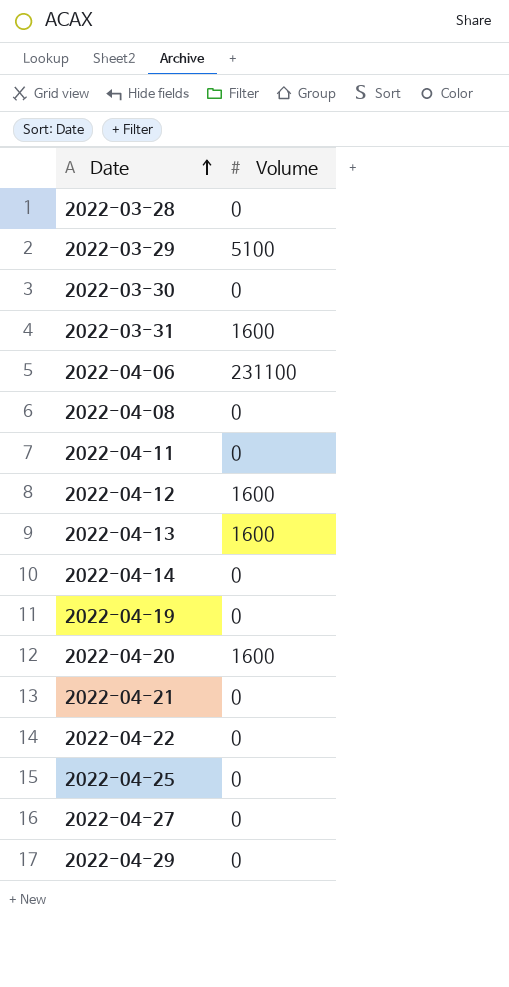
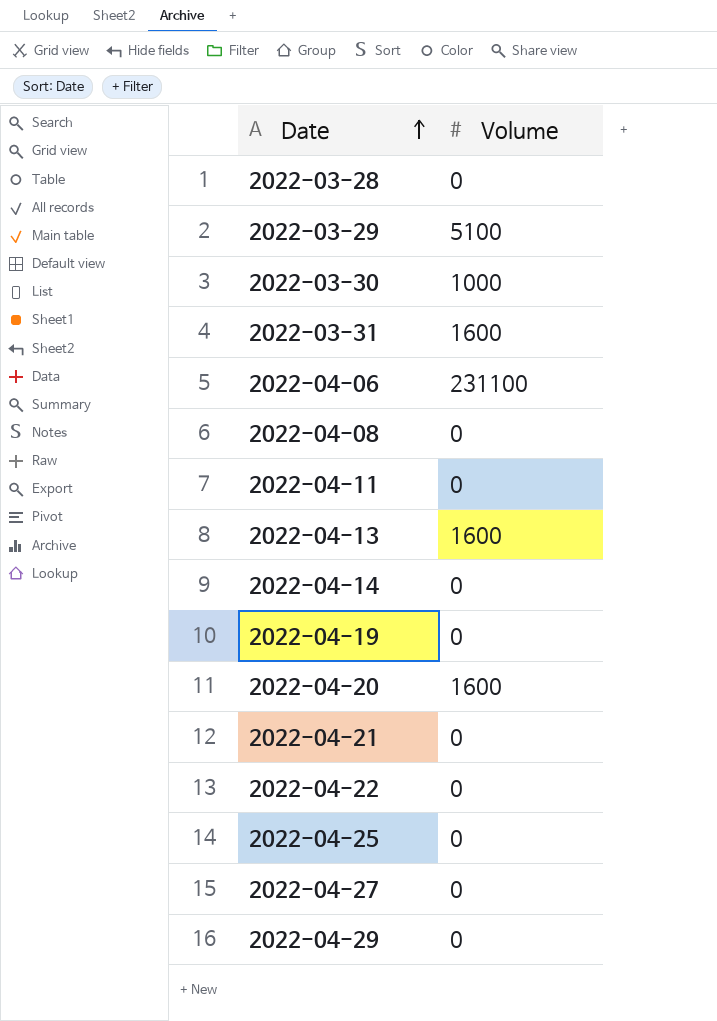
row 2022-04-12: 1600 -> none
2022-03-30 | Volume: 0 -> 1000

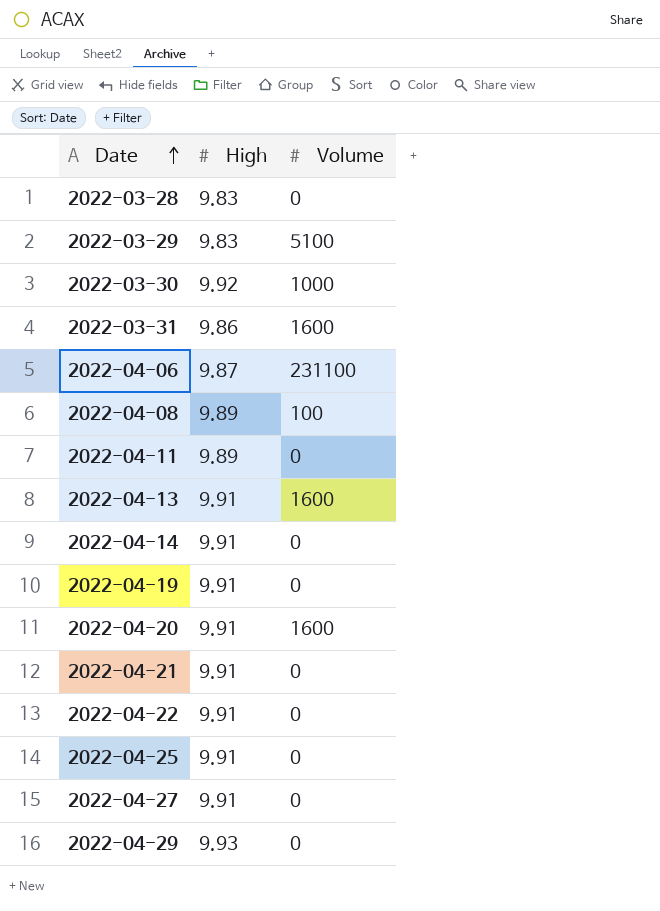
column High | position: none -> 2
2022-04-08 | Volume: 0 -> 100

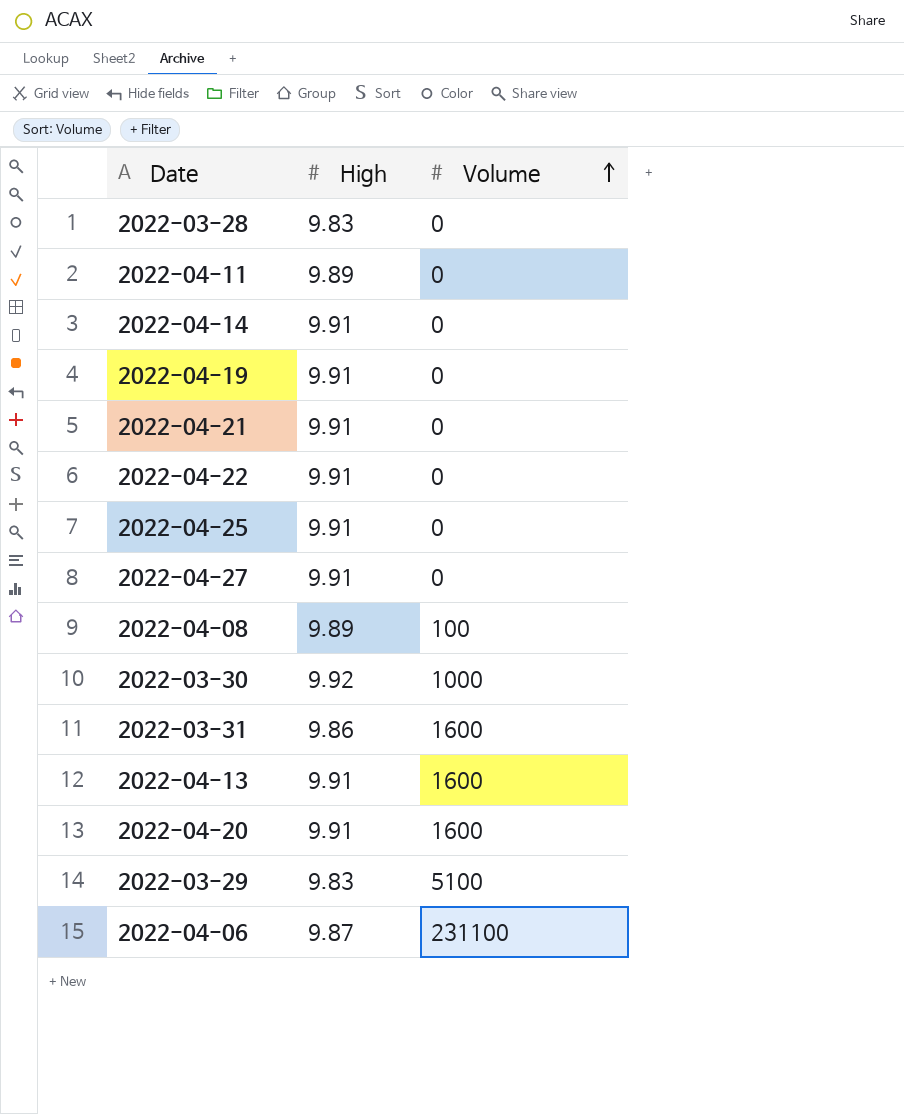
row order: Date ascending -> Volume ascending
row 2022-04-29: 9.93 | 0 -> none

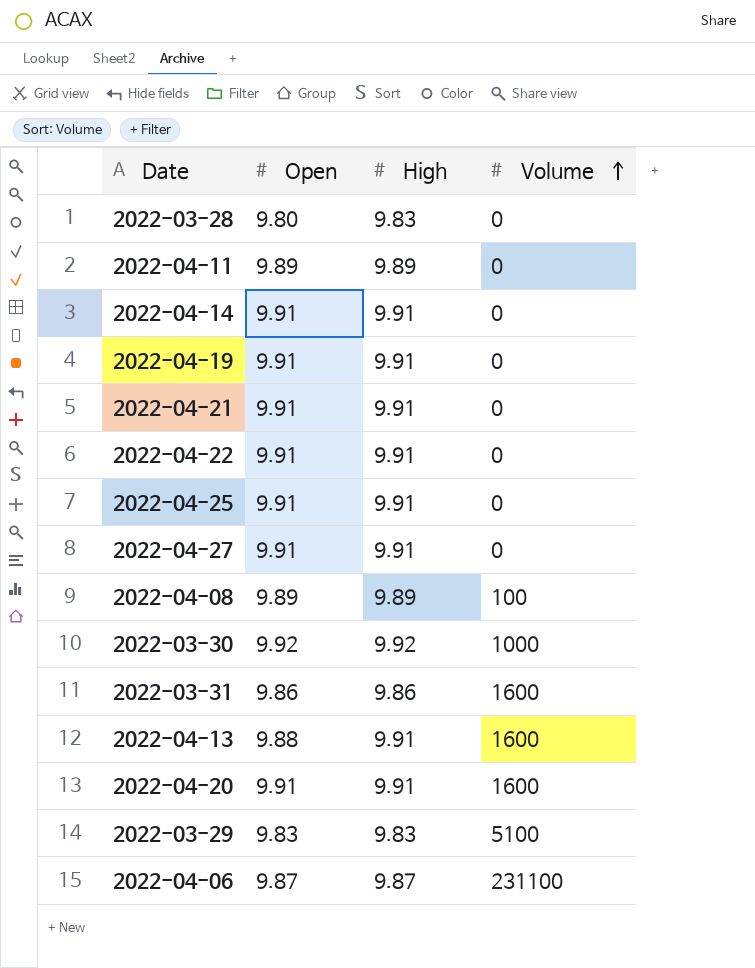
column Open | position: none -> 2

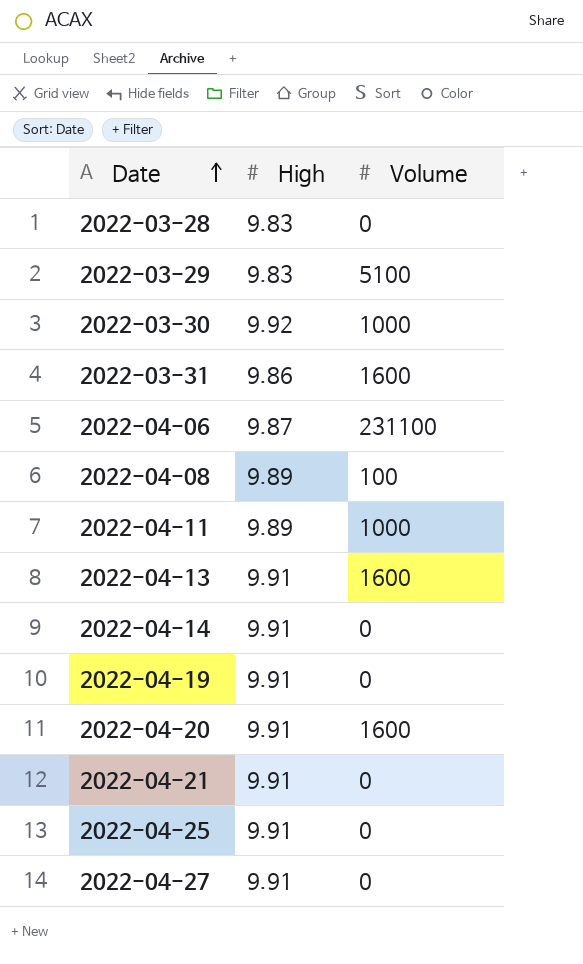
row order: Volume ascending -> Date ascending
column Open | position: 2 -> none
row 2022-04-22: 9.91 | 9.91 | 0 -> none
2022-04-11 | Volume: 0 -> 1000

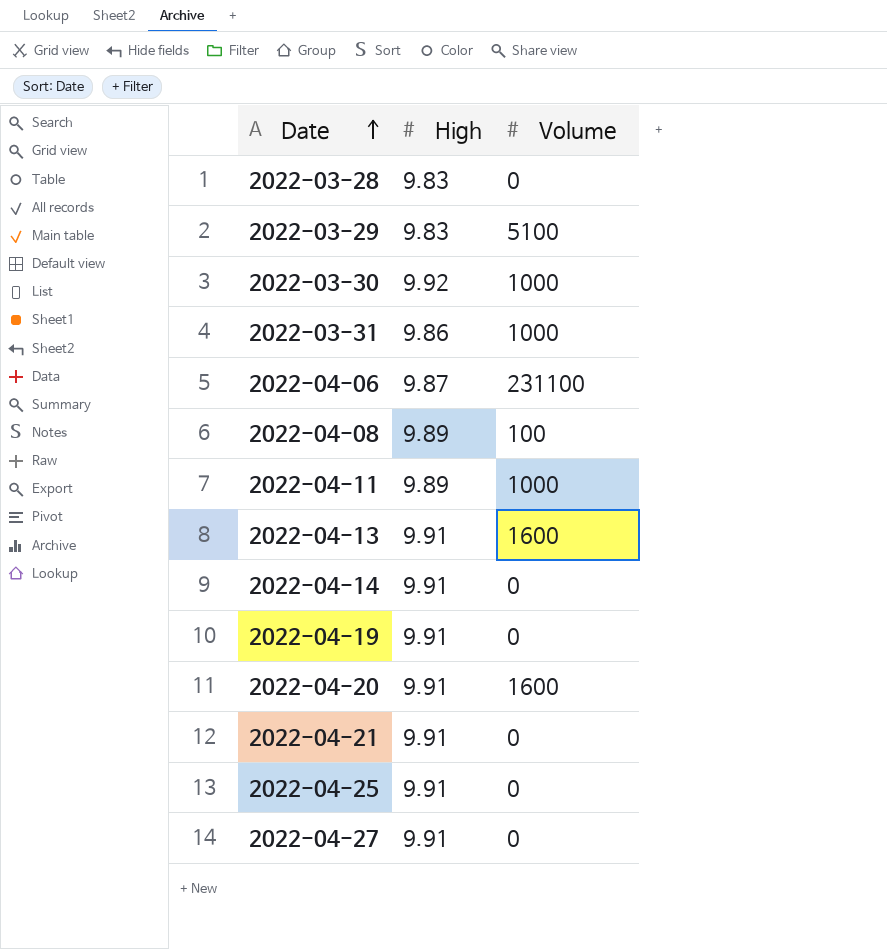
2022-03-31 | Volume: 1600 -> 1000

